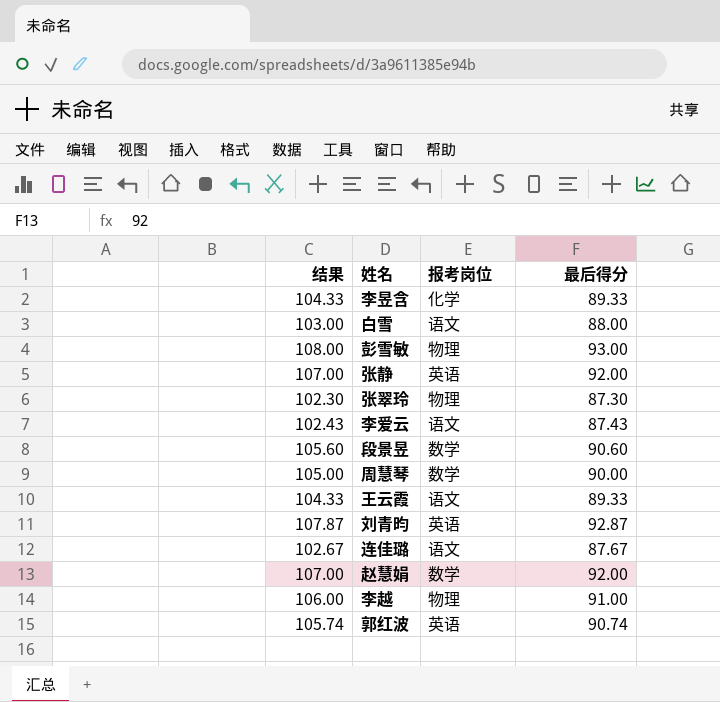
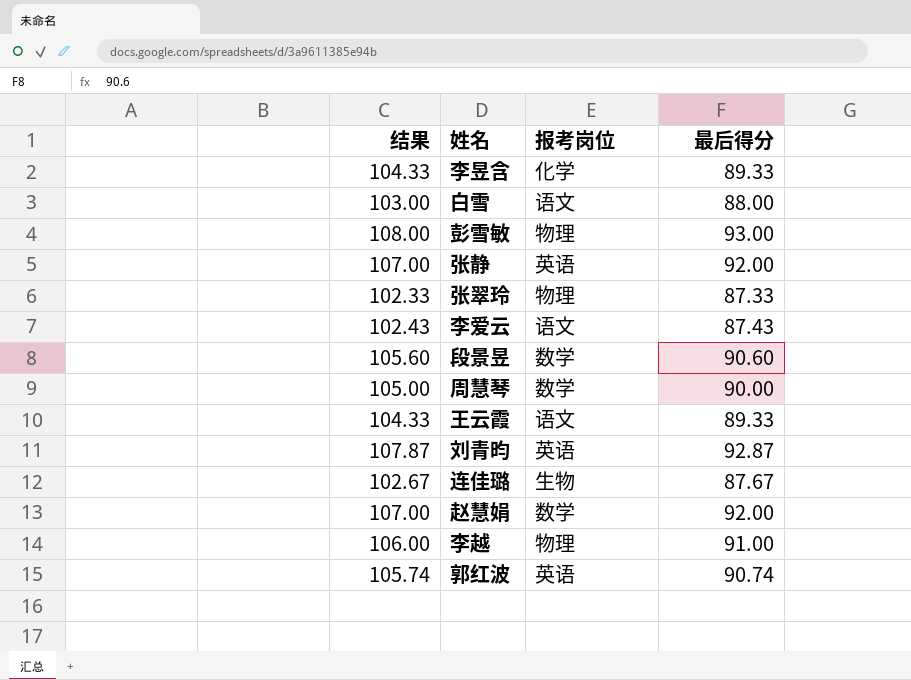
张翠玲 | 结果: 102.30 -> 102.33
张翠玲 | 最后得分: 87.30 -> 87.33
连佳璐 | 报考岗位: 语文 -> 生物

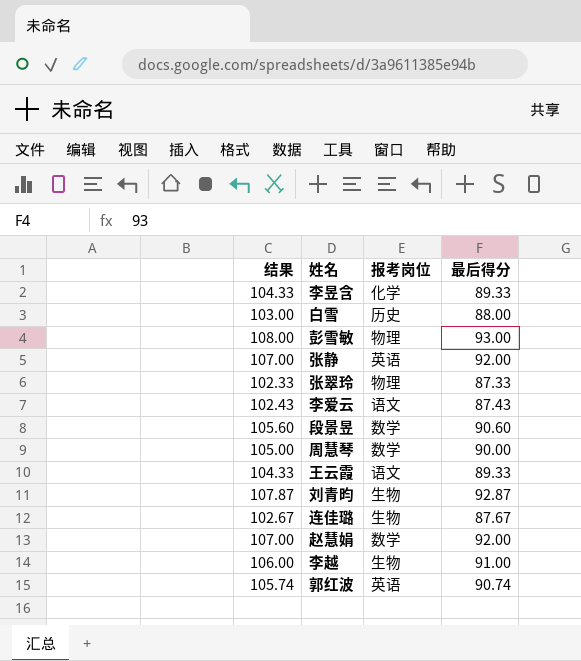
白雪 | 报考岗位: 语文 -> 历史
刘青昀 | 报考岗位: 英语 -> 生物
李越 | 报考岗位: 物理 -> 生物

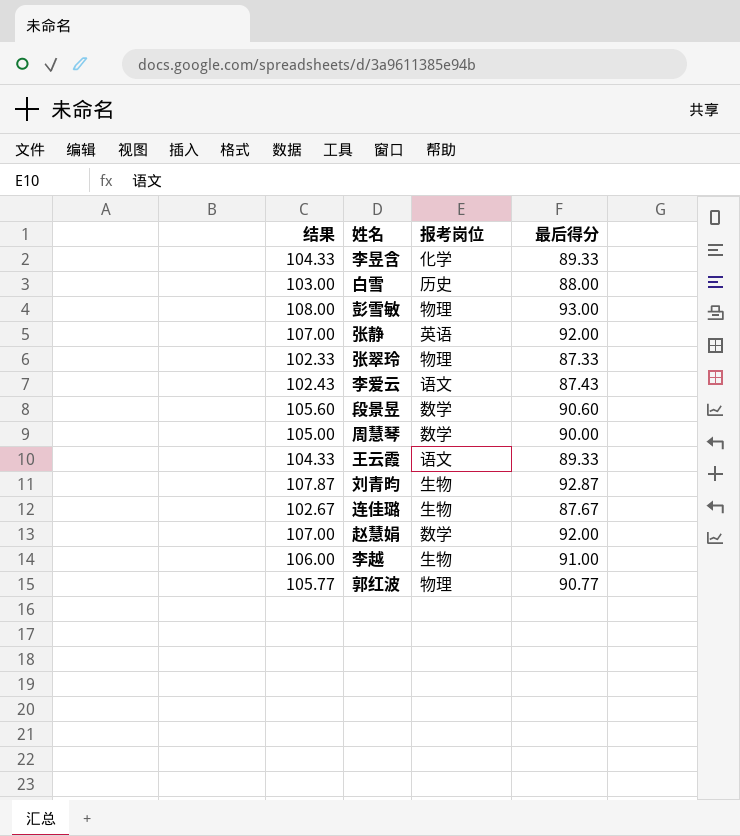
郭红波 | 结果: 105.74 -> 105.77
郭红波 | 报考岗位: 英语 -> 物理
郭红波 | 最后得分: 90.74 -> 90.77

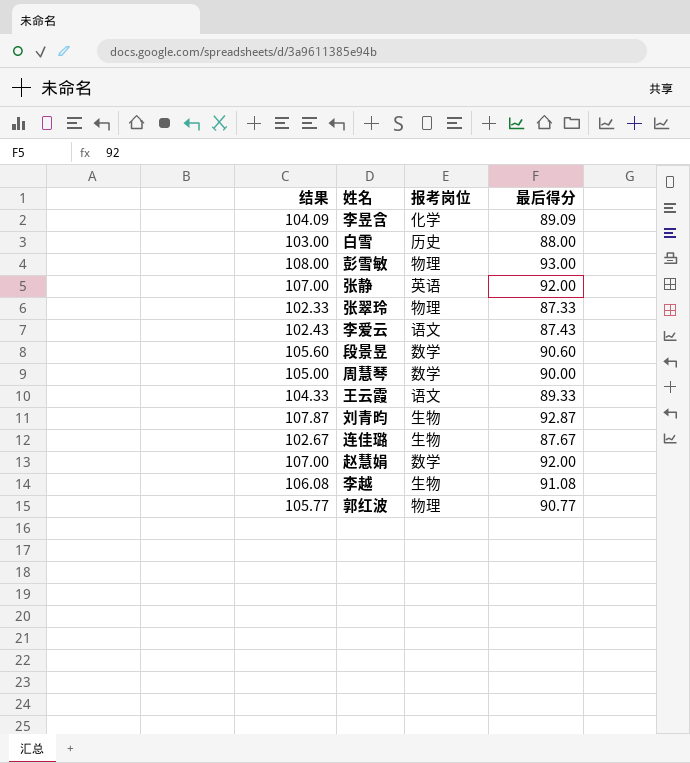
李昱含 | 结果: 104.33 -> 104.09
李昱含 | 最后得分: 89.33 -> 89.09
李越 | 结果: 106.00 -> 106.08
李越 | 最后得分: 91.00 -> 91.08

